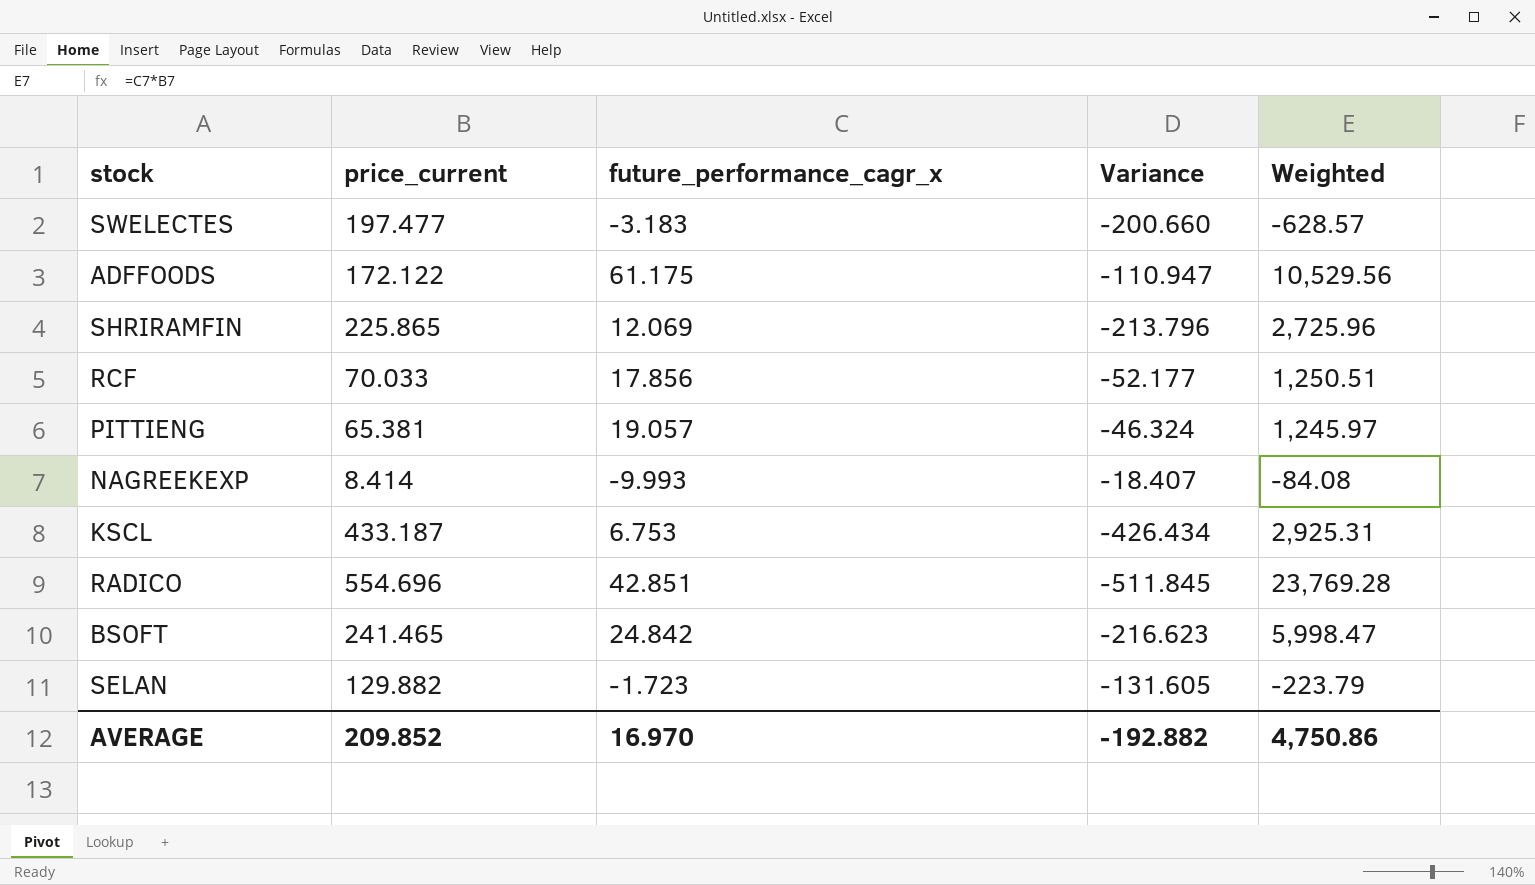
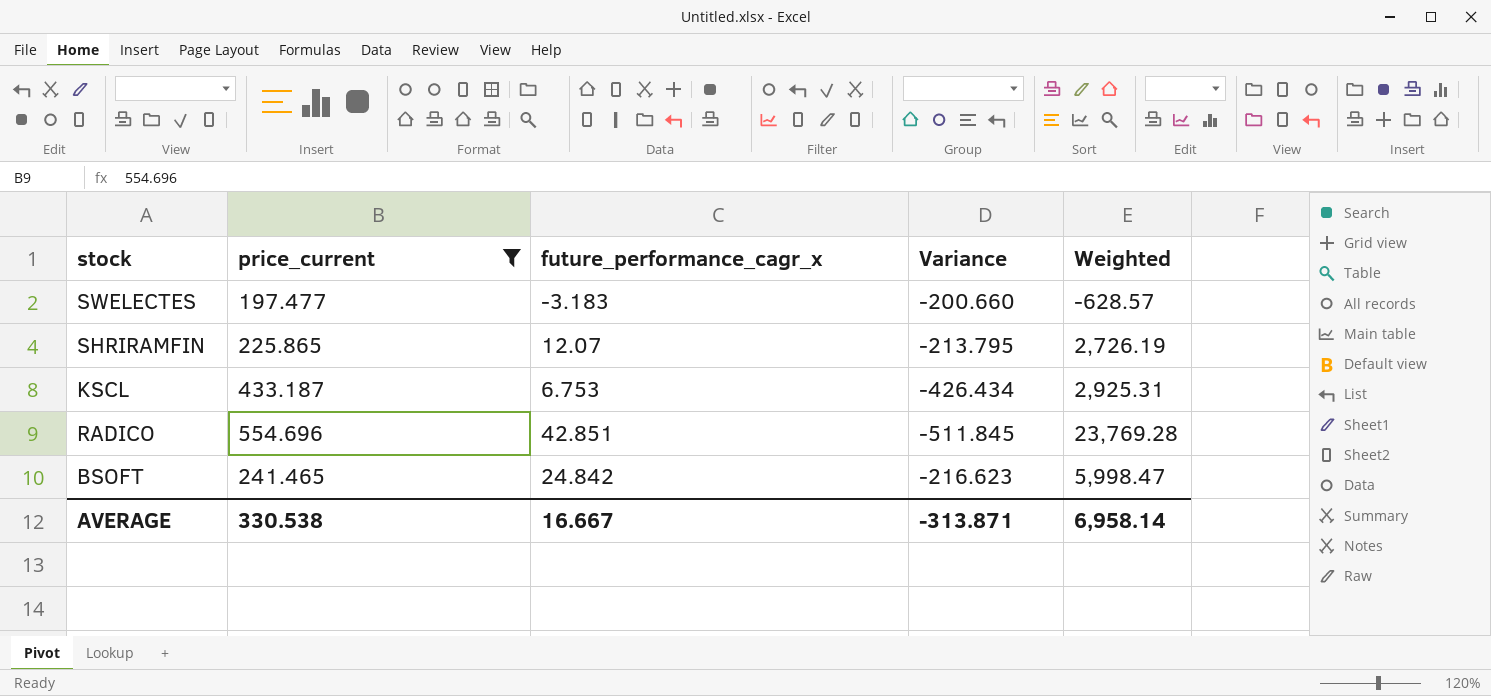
filter: none -> price_current >= 197.477
SHRIRAMFIN | future_performance_cagr_x: 12.069 -> 12.07
SHRIRAMFIN | Variance: -213.796 -> -213.795
SHRIRAMFIN | Weighted: 2,725.96 -> 2,726.19
AVERAGE | price_current: 209.852 -> 330.538
AVERAGE | future_performance_cagr_x: 16.970 -> 16.667
AVERAGE | Variance: -192.882 -> -313.871
AVERAGE | Weighted: 4,750.86 -> 6,958.14

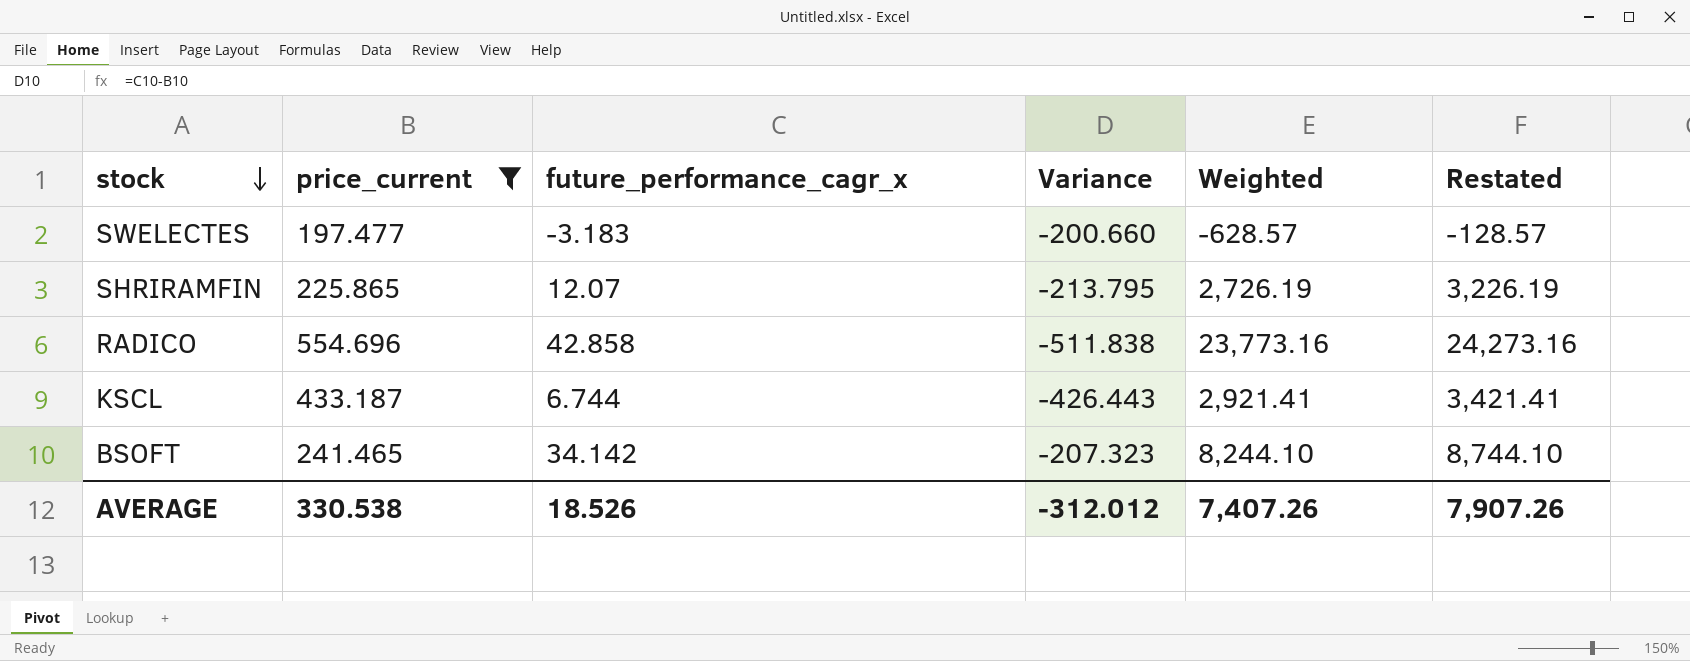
row order: none -> stock descending
column Restated | formula: none -> [Weighted] + 500
RADICO | future_performance_cagr_x: 42.851 -> 42.858
RADICO | Variance: -511.845 -> -511.838
RADICO | Weighted: 23,769.28 -> 23,773.16
KSCL | future_performance_cagr_x: 6.753 -> 6.744
KSCL | Variance: -426.434 -> -426.443
KSCL | Weighted: 2,925.31 -> 2,921.41
BSOFT | future_performance_cagr_x: 24.842 -> 34.142
BSOFT | Variance: -216.623 -> -207.323
BSOFT | Weighted: 5,998.47 -> 8,244.10
AVERAGE | future_performance_cagr_x: 16.667 -> 18.526
AVERAGE | Variance: -313.871 -> -312.012
AVERAGE | Weighted: 6,958.14 -> 7,407.26

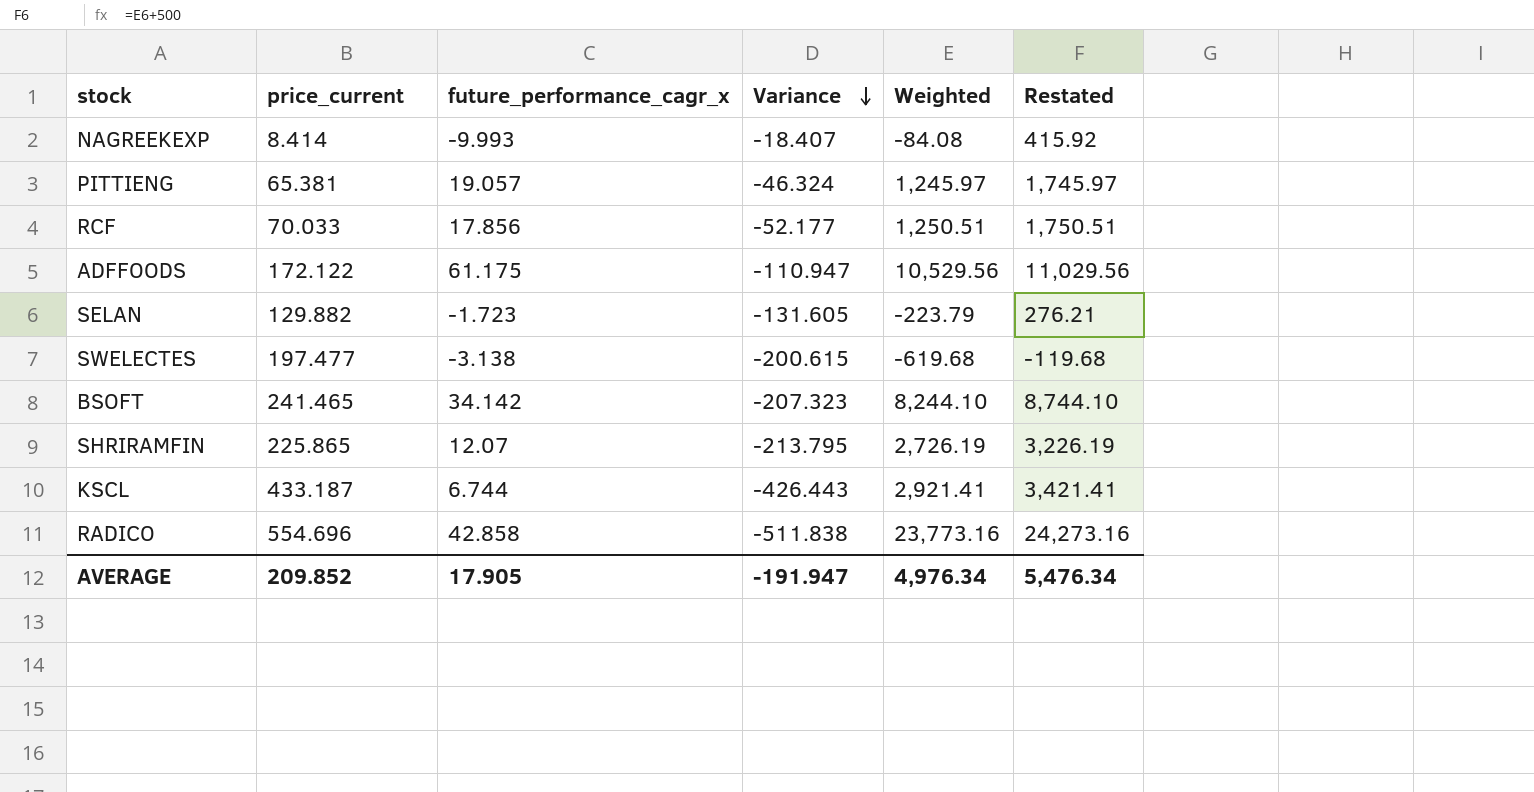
filter: price_current >= 197.477 -> none
row order: stock descending -> Variance descending
SWELECTES | future_performance_cagr_x: -3.183 -> -3.138
SWELECTES | Variance: -200.660 -> -200.615
SWELECTES | Weighted: -628.57 -> -619.68
SWELECTES | Restated: -128.57 -> -119.68
AVERAGE | price_current: 330.538 -> 209.852
AVERAGE | future_performance_cagr_x: 18.526 -> 17.905
AVERAGE | Variance: -312.012 -> -191.947
AVERAGE | Weighted: 7,407.26 -> 4,976.34
AVERAGE | Restated: 7,907.26 -> 5,476.34

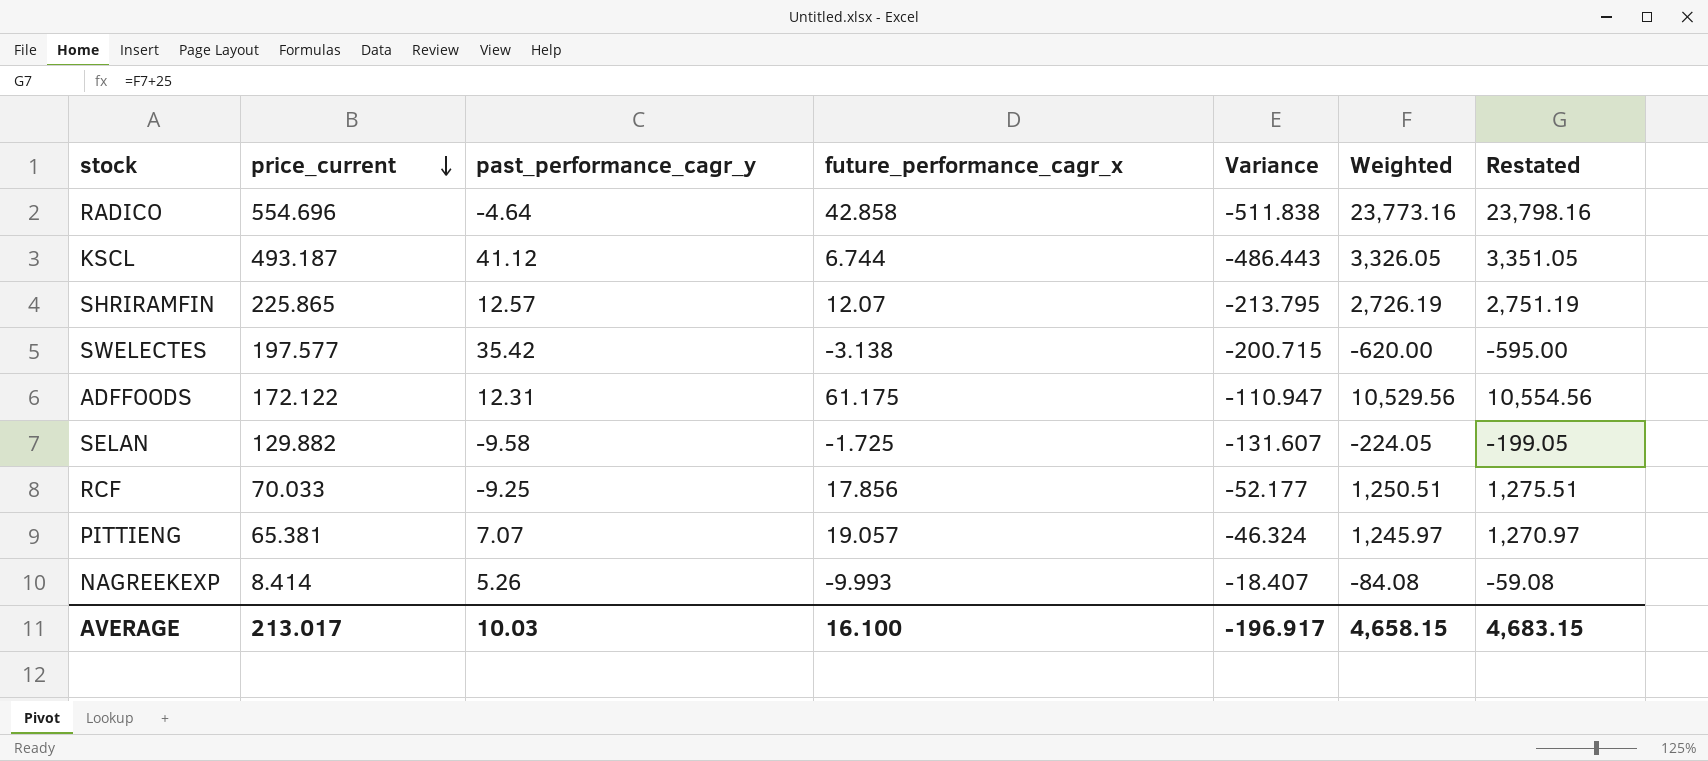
row order: Variance descending -> price_current descending
column past_performance_cagr_y | position: none -> 3
column Restated | formula: [Weighted] + 500 -> [Weighted] + 25
row BSOFT: 241.465 | 34.142 | -207.323 | 8,244.10 | 8,744.10 -> none
KSCL | price_current: 433.187 -> 493.187
KSCL | Variance: -426.443 -> -486.443
KSCL | Weighted: 2,921.41 -> 3,326.05
SWELECTES | price_current: 197.477 -> 197.577
SWELECTES | Variance: -200.615 -> -200.715
SWELECTES | Weighted: -619.68 -> -620.00
SELAN | future_performance_cagr_x: -1.723 -> -1.725
SELAN | Variance: -131.605 -> -131.607
SELAN | Weighted: -223.79 -> -224.05
AVERAGE | price_current: 209.852 -> 213.017
AVERAGE | future_performance_cagr_x: 17.905 -> 16.100
AVERAGE | Variance: -191.947 -> -196.917
AVERAGE | Weighted: 4,976.34 -> 4,658.15
AVERAGE | Restated: 5,476.34 -> 4,683.15

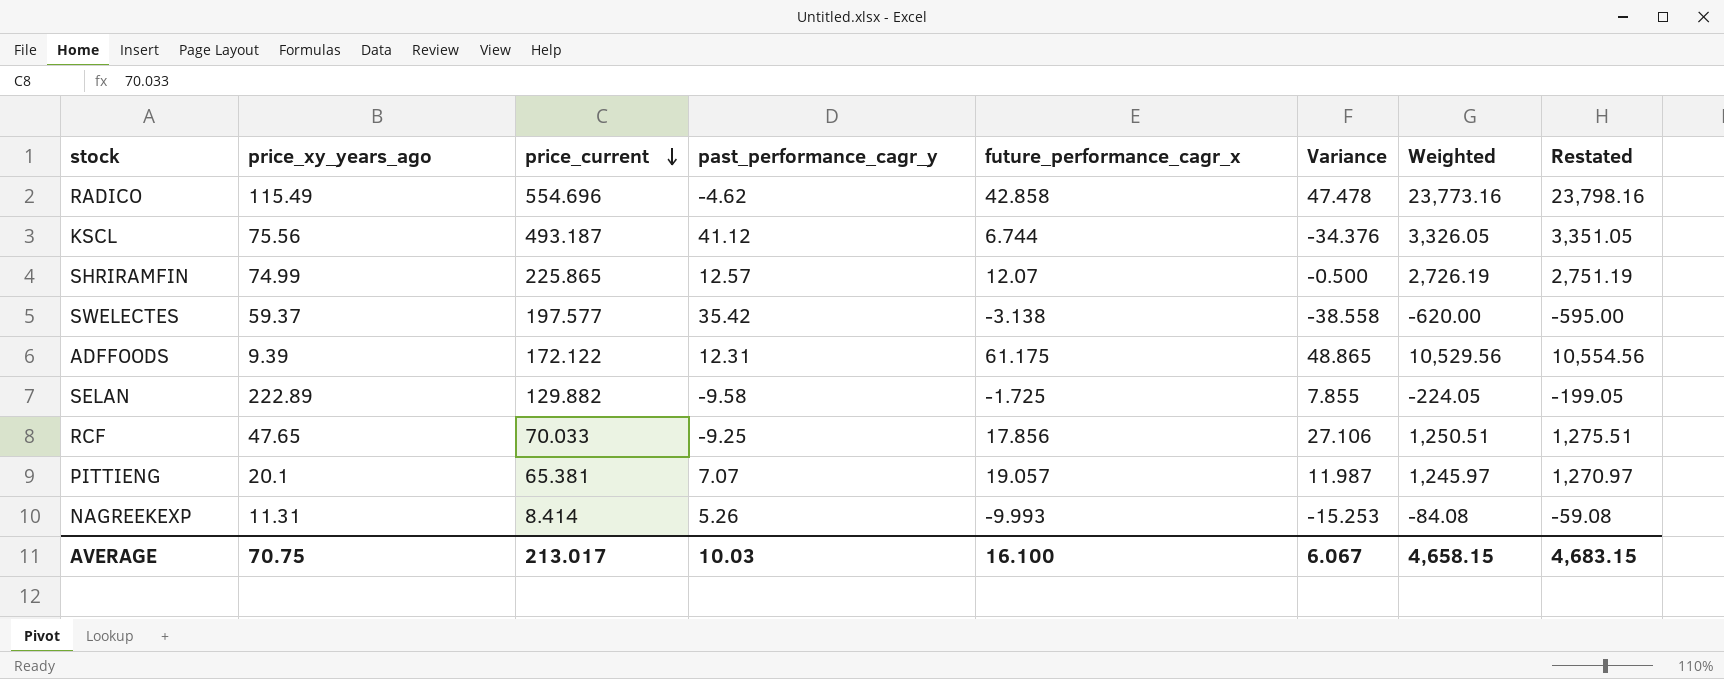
column price_xy_years_ago | position: none -> 2
column Variance | formula: [future_performance_cagr_x] - [price_current] -> [future_performance_cagr_x] - [past_performance_cagr_y]
RADICO | past_performance_cagr_y: -4.64 -> -4.62
AVERAGE | Variance: -196.917 -> 6.067

